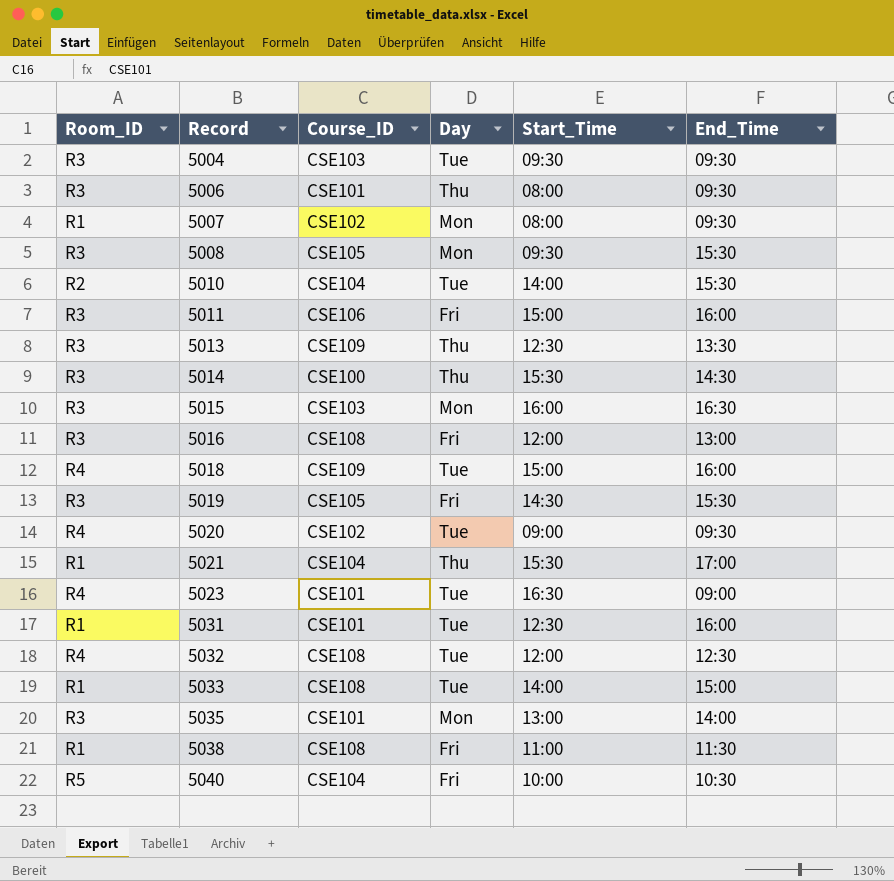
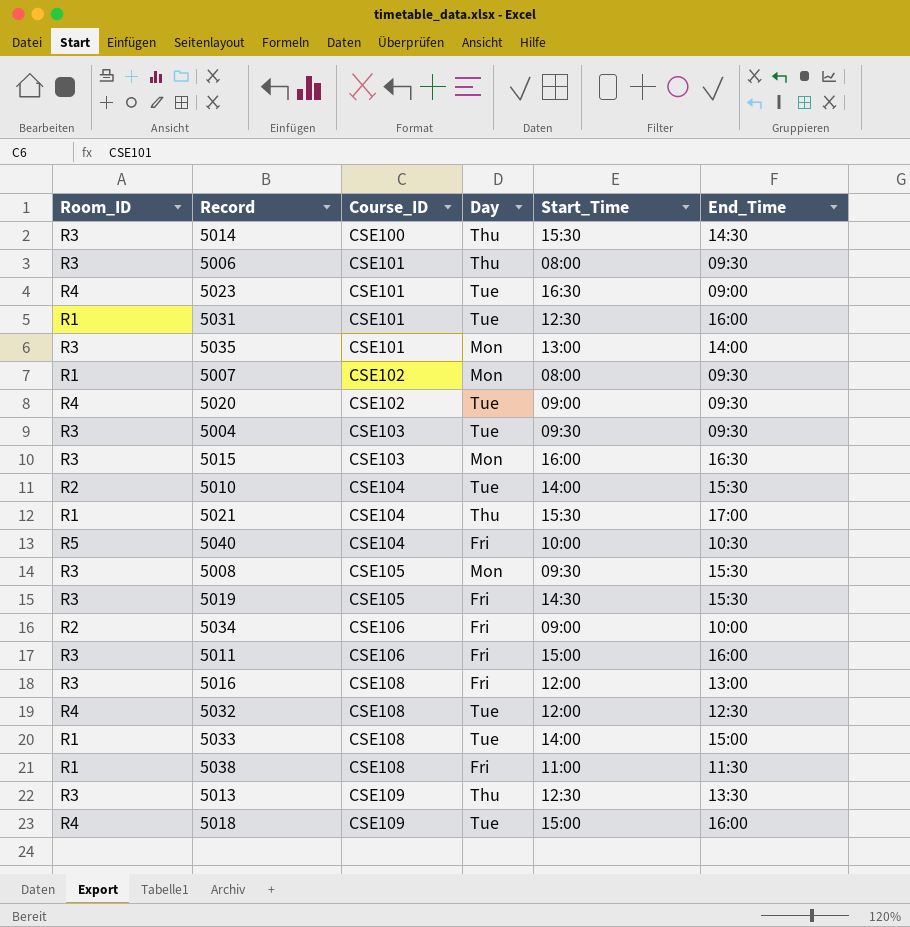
row order: Record ascending -> Course_ID ascending
row 5034: none -> R2 | CSE106 | Fri | 09:00 | 10:00

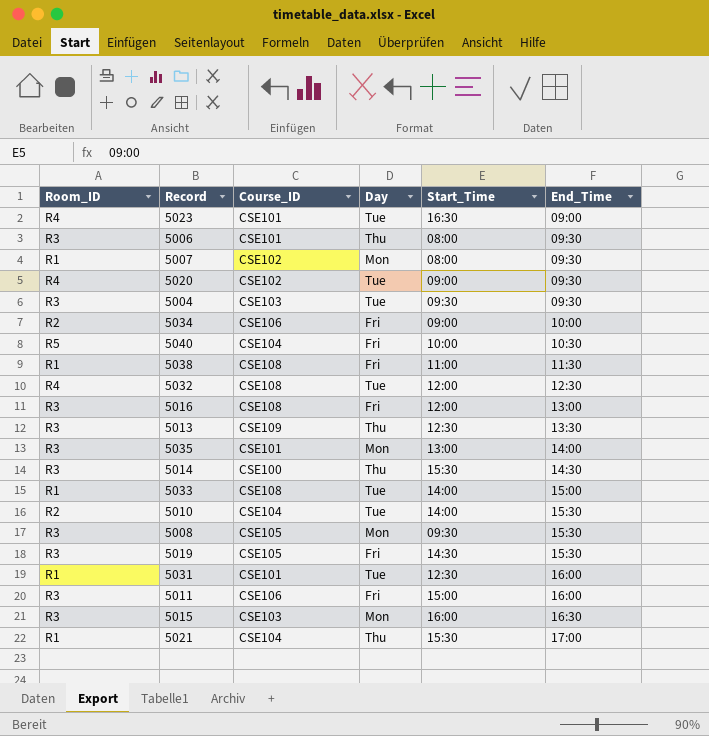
row order: Course_ID ascending -> End_Time ascending
row 5018: R4 | CSE109 | Tue | 15:00 | 16:00 -> none

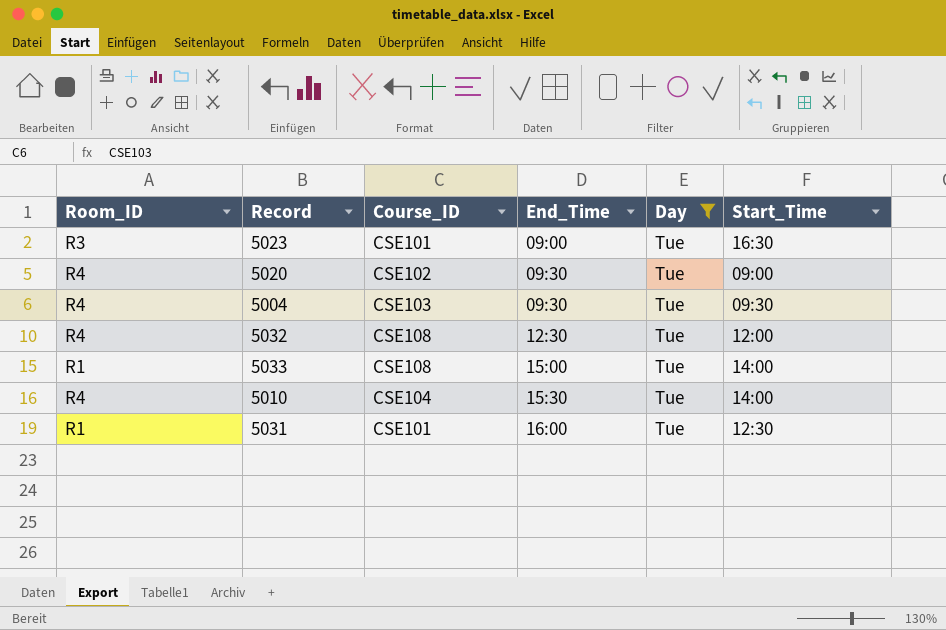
filter: none -> Day = Tue
column End_Time | position: 6 -> 4
5023 | Room_ID: R4 -> R3
5004 | Room_ID: R3 -> R4
5010 | Room_ID: R2 -> R4

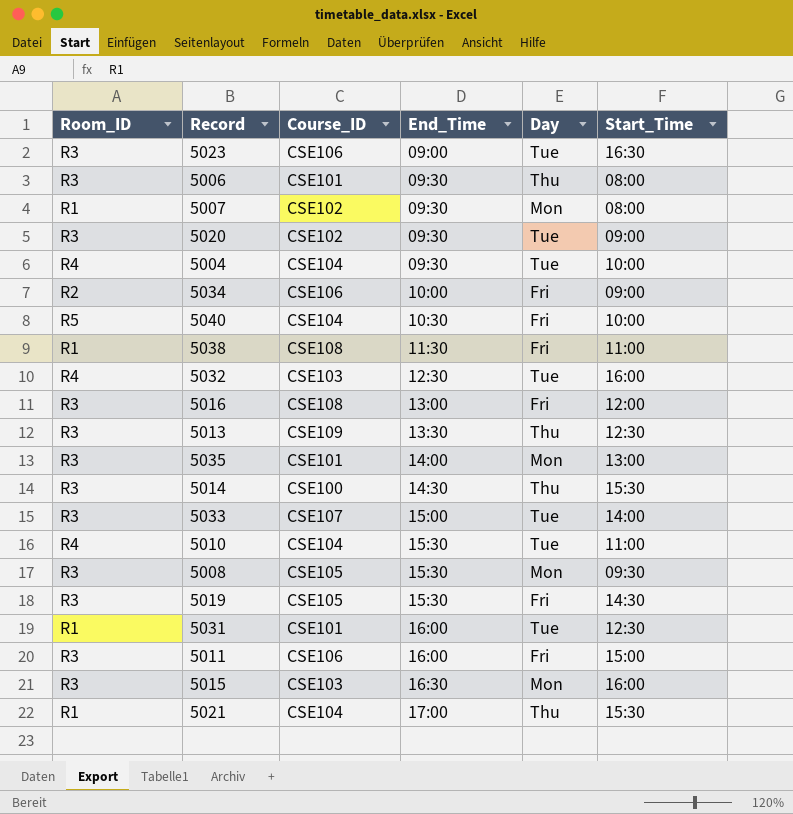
filter: Day = Tue -> none
5023 | Course_ID: CSE101 -> CSE106
5020 | Room_ID: R4 -> R3
5004 | Course_ID: CSE103 -> CSE104
5004 | Start_Time: 09:30 -> 10:00
5032 | Course_ID: CSE108 -> CSE103
5032 | Start_Time: 12:00 -> 16:00
5033 | Room_ID: R1 -> R3
5033 | Course_ID: CSE108 -> CSE107
5010 | Start_Time: 14:00 -> 11:00

